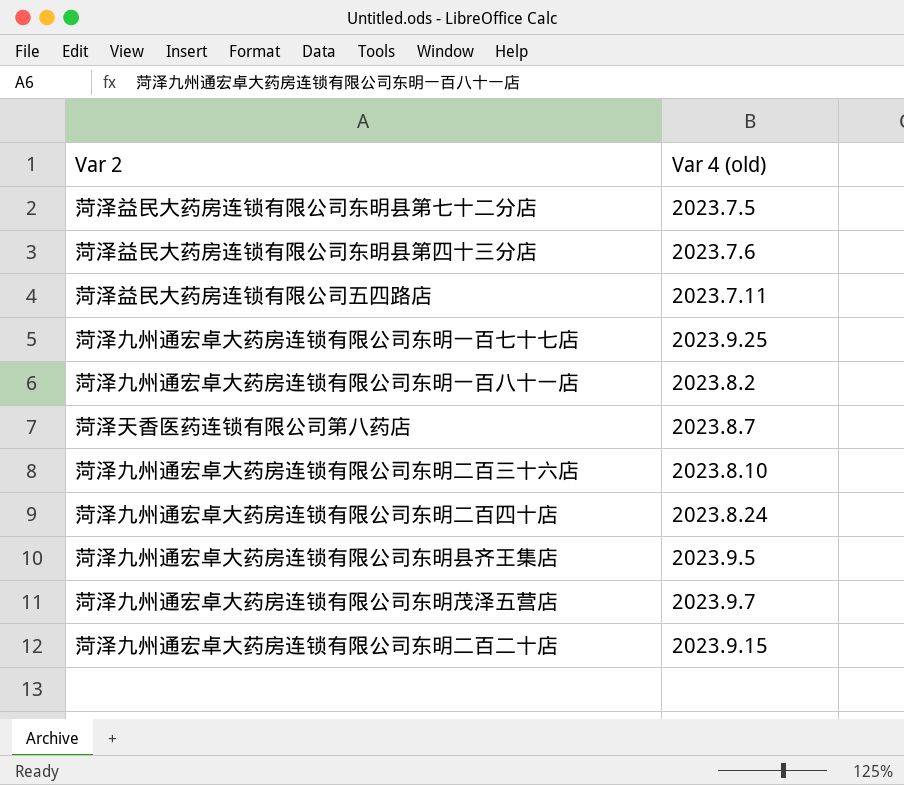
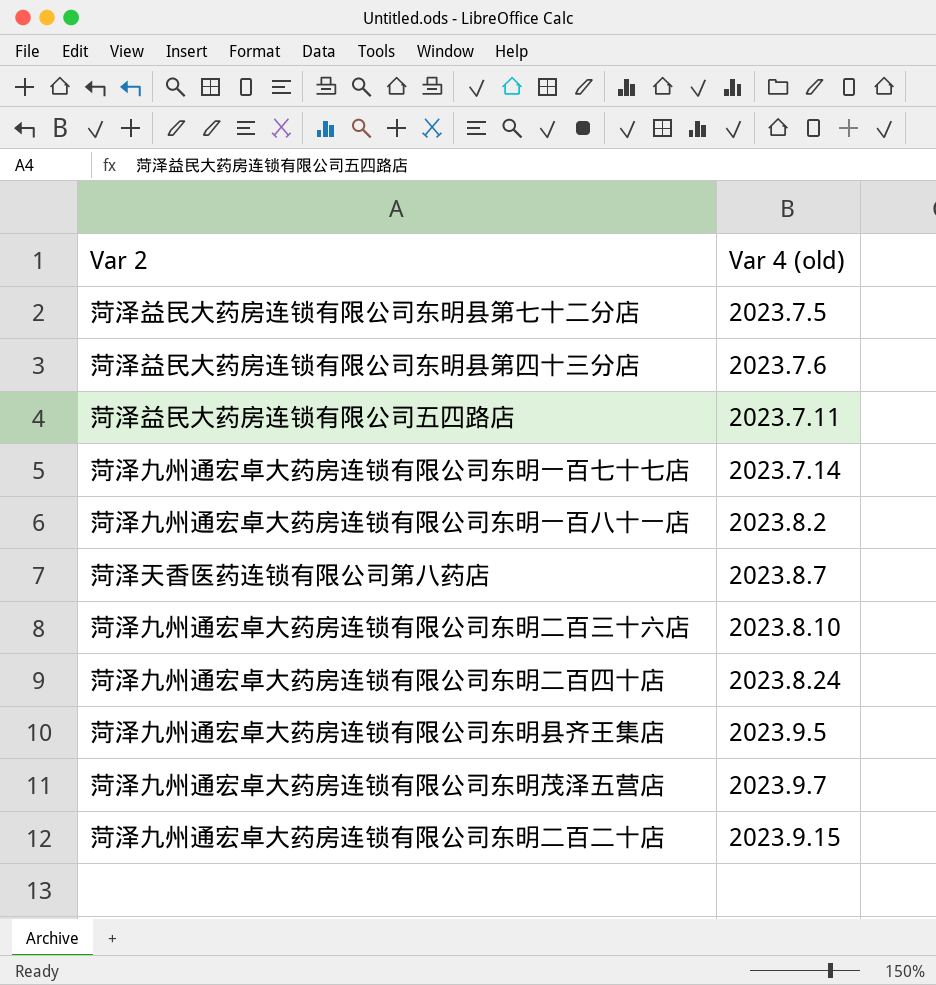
菏泽九州通宏卓大药房连锁有限公司东明一百七十七店 | Var 4 (old): 2023.9.25 -> 2023.7.14

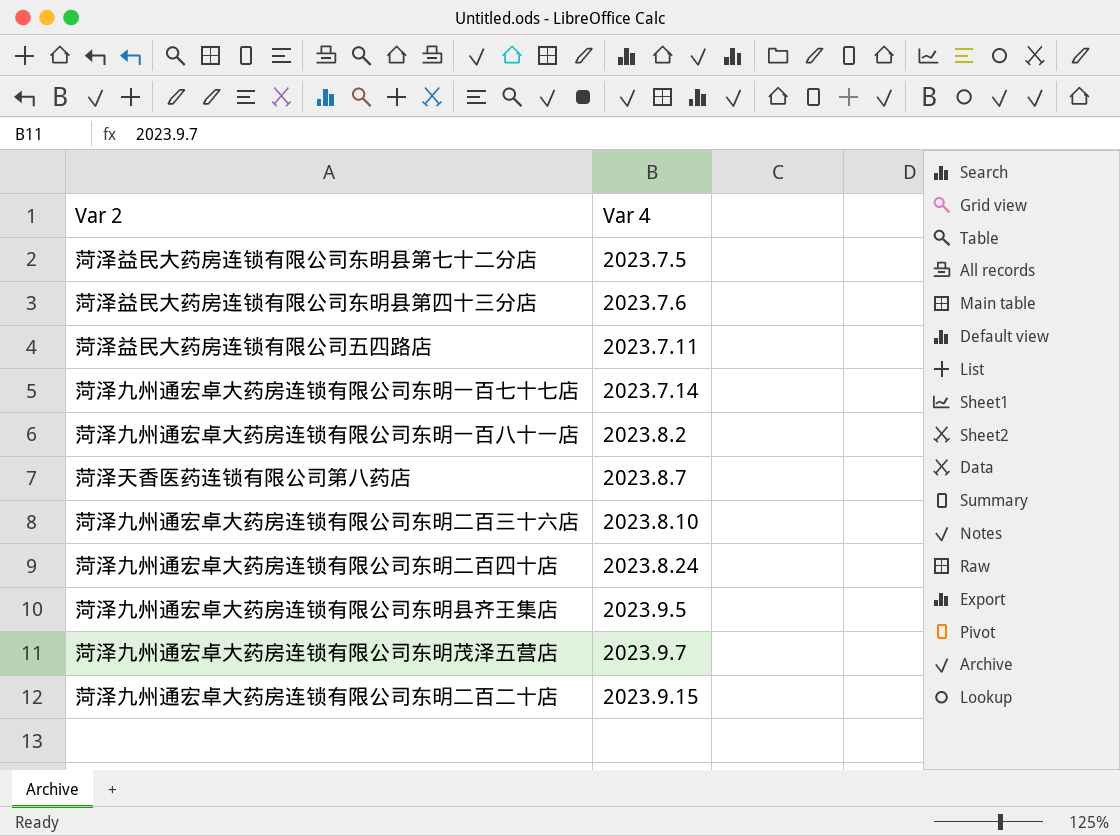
column name: Var 4 (old) -> Var 4

